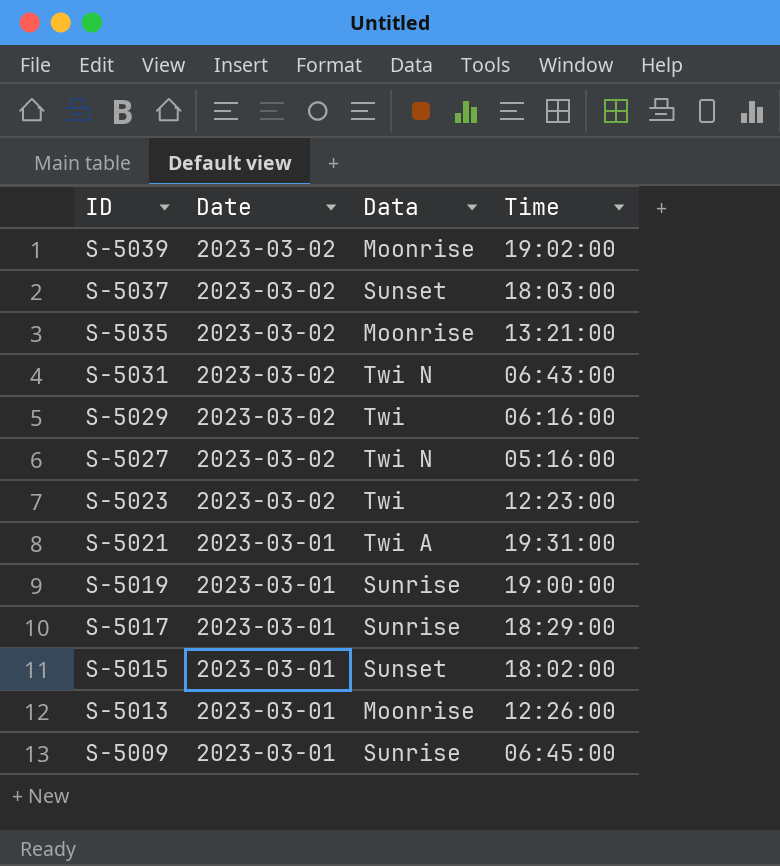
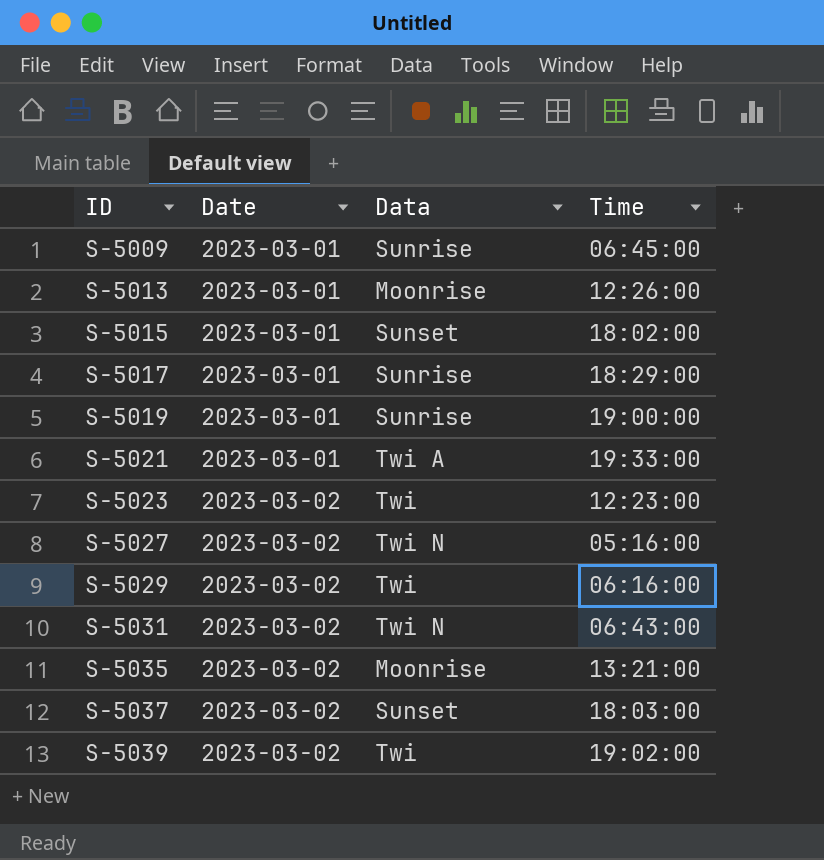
row order: ID descending -> ID ascending
S-5021 | Time: 19:31:00 -> 19:33:00
S-5039 | Data: Moonrise -> Twi

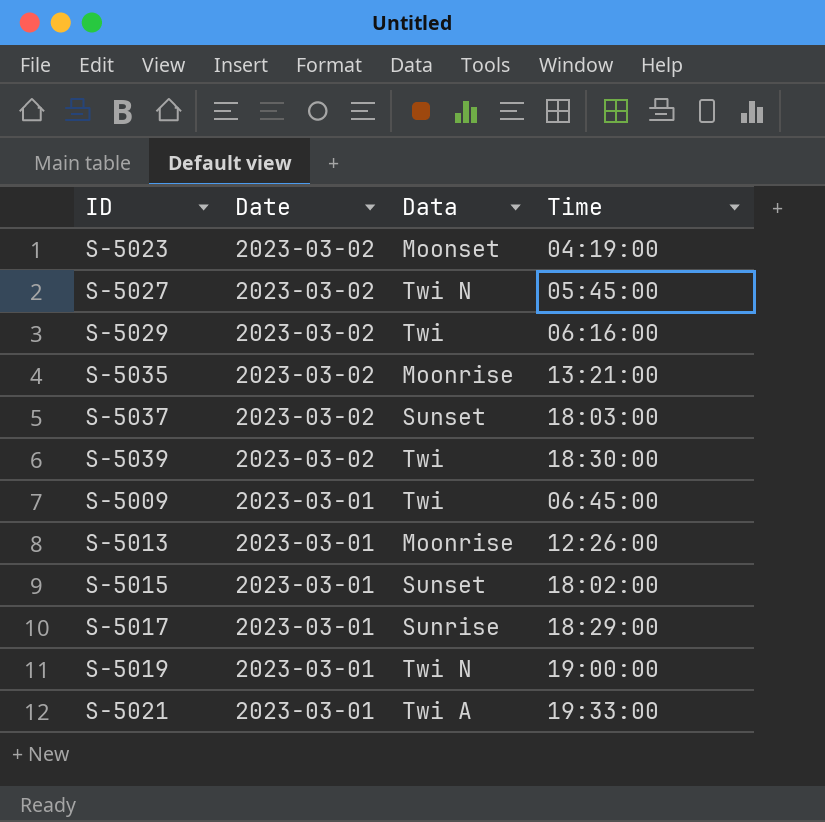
row order: ID ascending -> Date descending
row S-5031: 2023-03-02 | Twi N | 06:43:00 -> none
S-5023 | Data: Twi -> Moonset
S-5023 | Time: 12:23:00 -> 04:19:00
S-5027 | Time: 05:16:00 -> 05:45:00
S-5039 | Time: 19:02:00 -> 18:30:00
S-5009 | Data: Sunrise -> Twi
S-5019 | Data: Sunrise -> Twi N

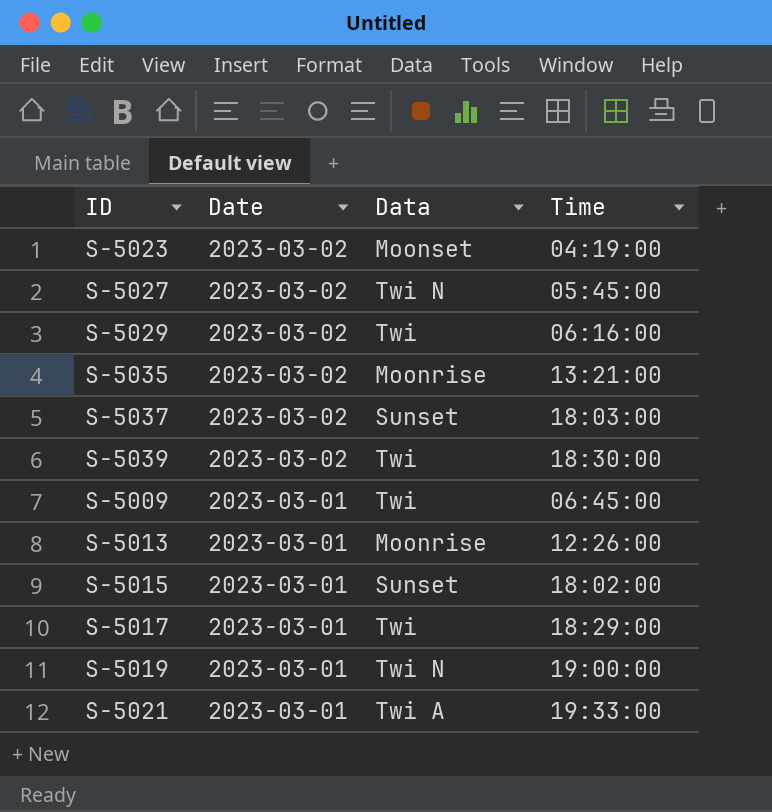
S-5017 | Data: Sunrise -> Twi

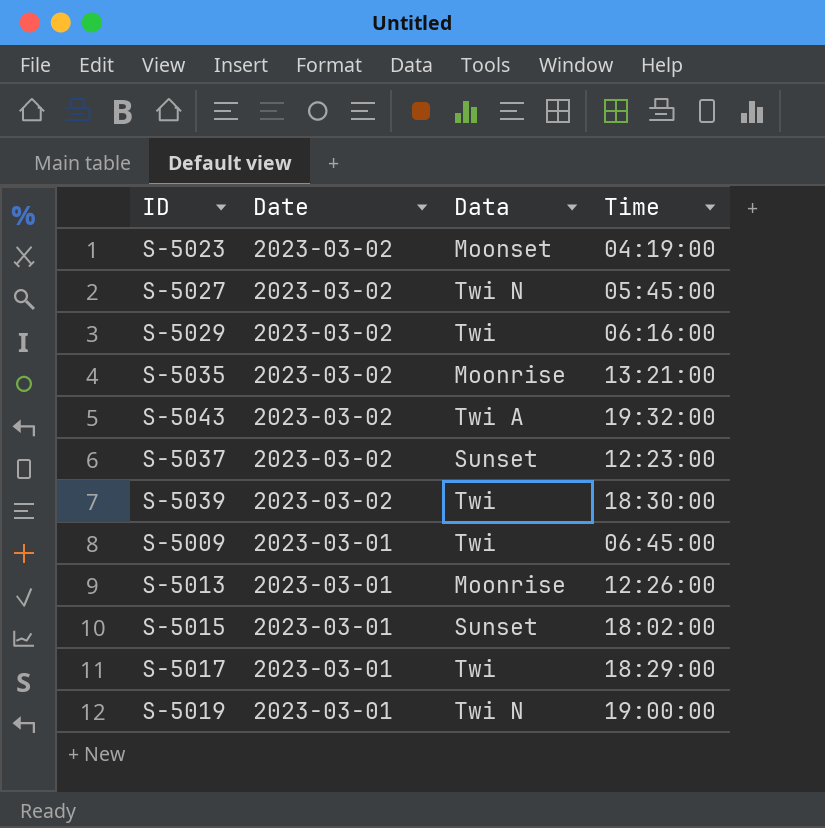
row S-5021: 2023-03-01 | Twi A | 19:33:00 -> none
row S-5043: none -> 2023-03-02 | Twi A | 19:32:00
S-5037 | Time: 18:03:00 -> 12:23:00

